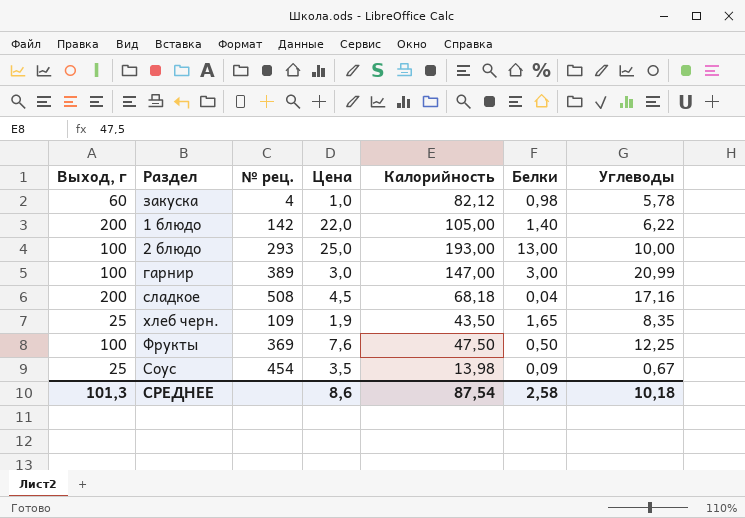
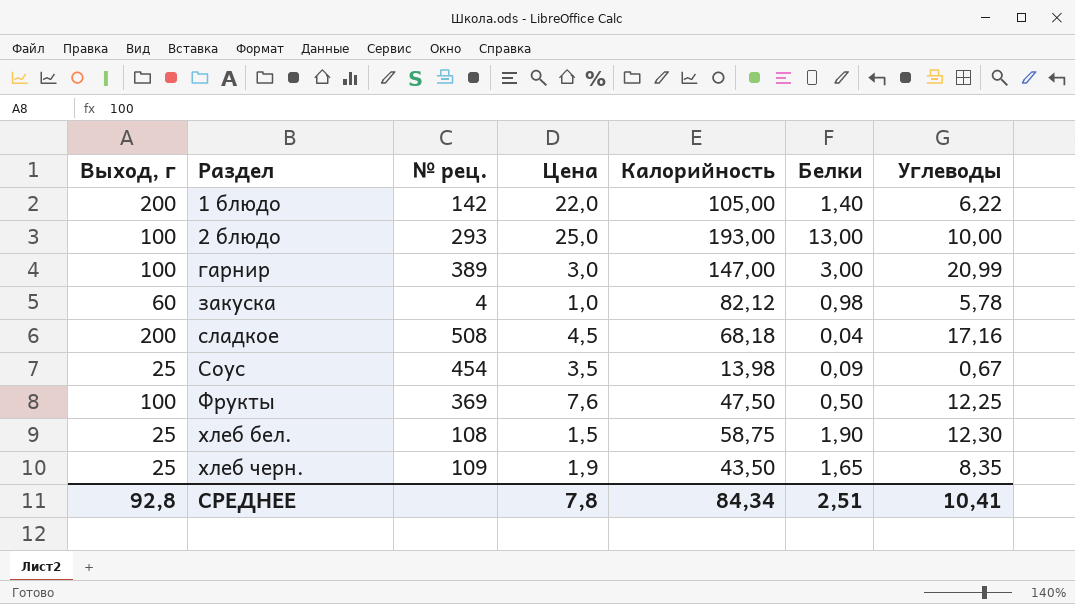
row order: none -> Раздел ascending
row хлеб бел.: none -> 25 | 108 | 1,5 | 58,75 | 1,90 | 12,30
СРЕДНЕЕ | Выход, г: 101,3 -> 92,8
СРЕДНЕЕ | Цена: 8,6 -> 7,8
СРЕДНЕЕ | Калорийность: 87,54 -> 84,34
СРЕДНЕЕ | Белки: 2,58 -> 2,51
СРЕДНЕЕ | Углеводы: 10,18 -> 10,41

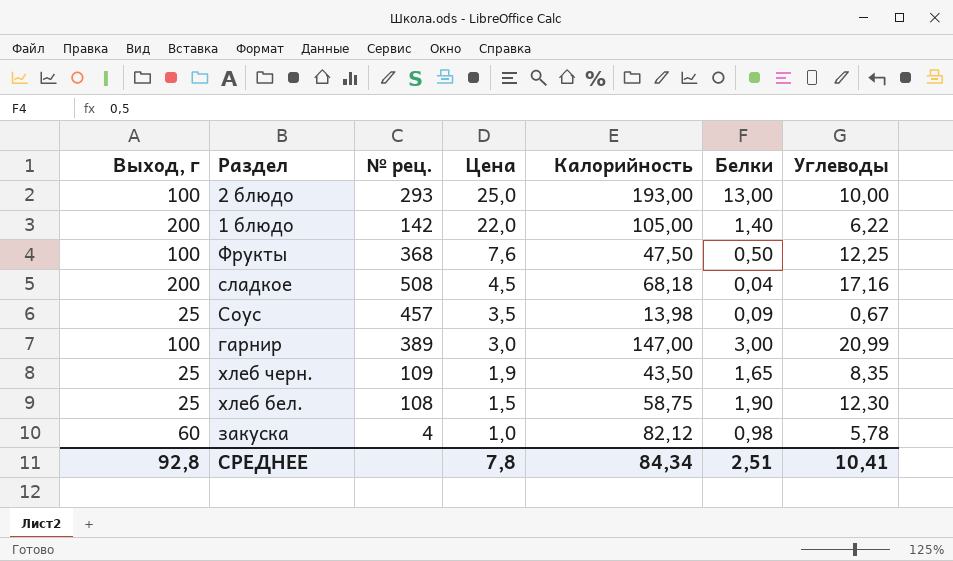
row order: Раздел ascending -> Цена descending
Фрукты | № рец.: 369 -> 368
Соус | № рец.: 454 -> 457

